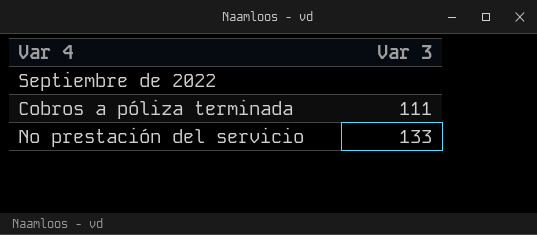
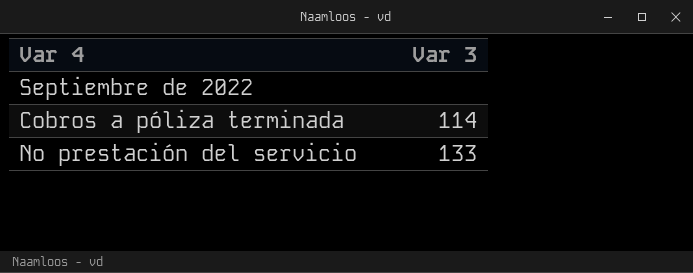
Cobros a póliza terminada | Var 3: 111 -> 114

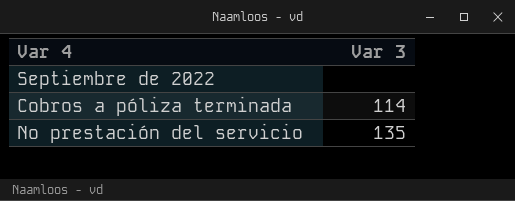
No prestación del servicio | Var 3: 133 -> 135

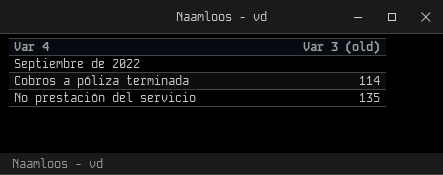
column name: Var 3 -> Var 3 (old)

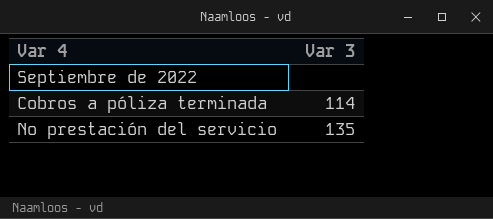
column name: Var 3 (old) -> Var 3

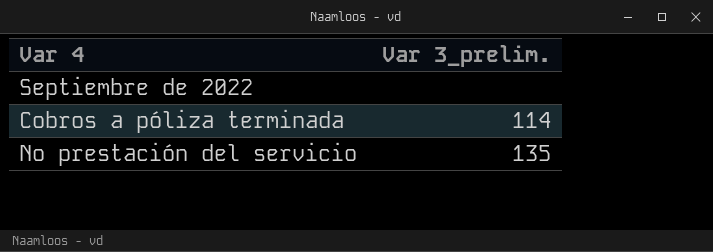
column name: Var 3 -> Var 3_prelim.

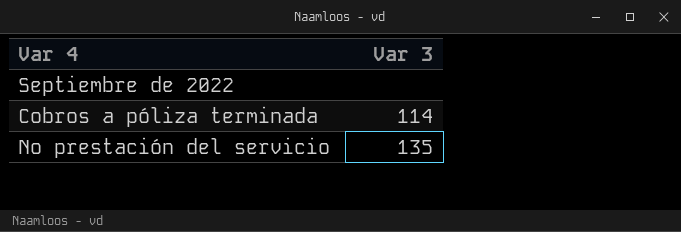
column name: Var 3_prelim. -> Var 3

